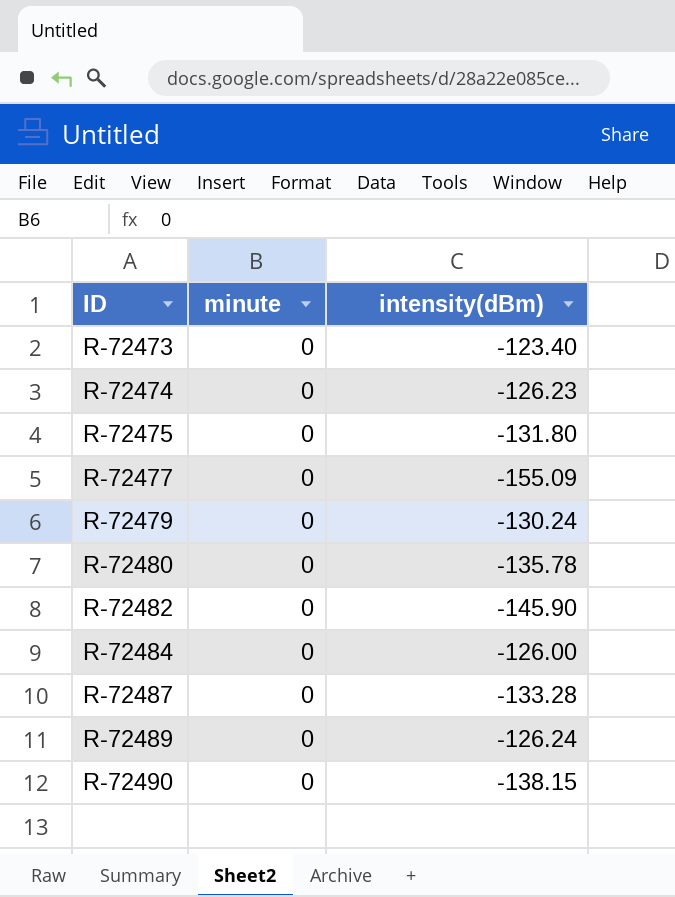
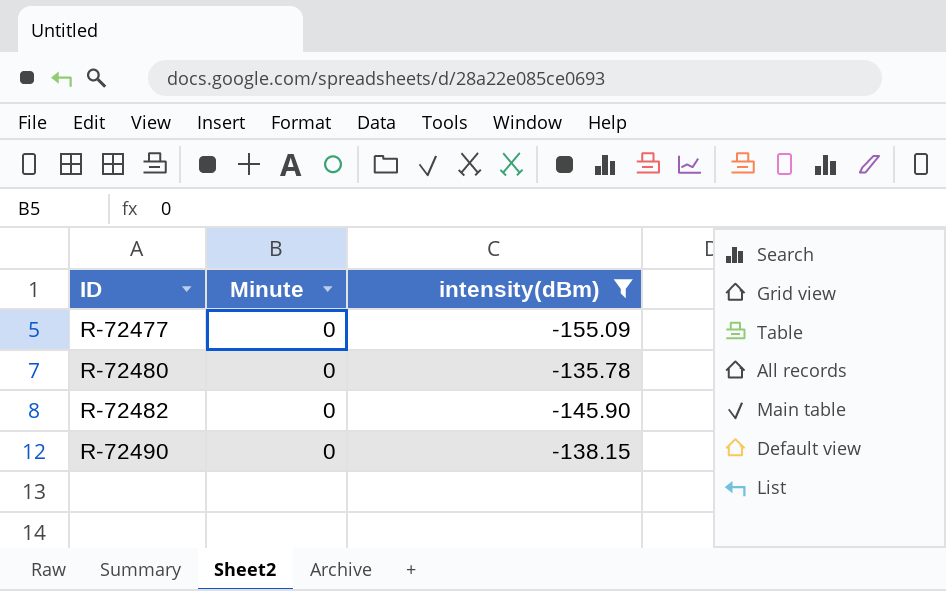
filter: none -> intensity(dBm) <= -135.78
column name: minute -> Minute

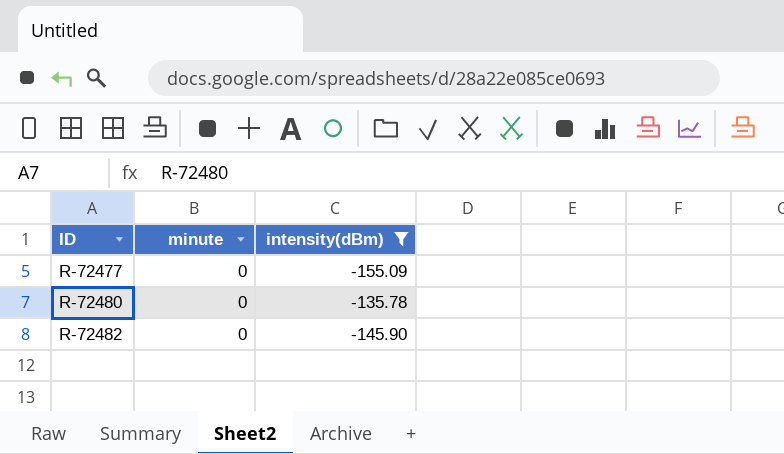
column name: Minute -> minute
row R-72490: 0 | -138.15 -> none

